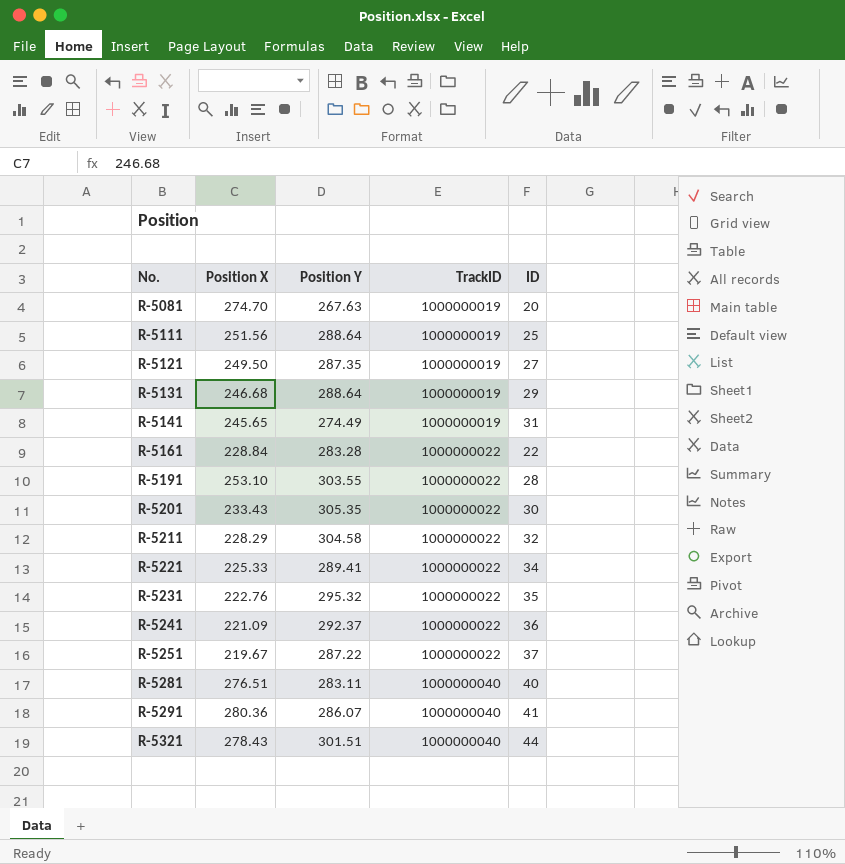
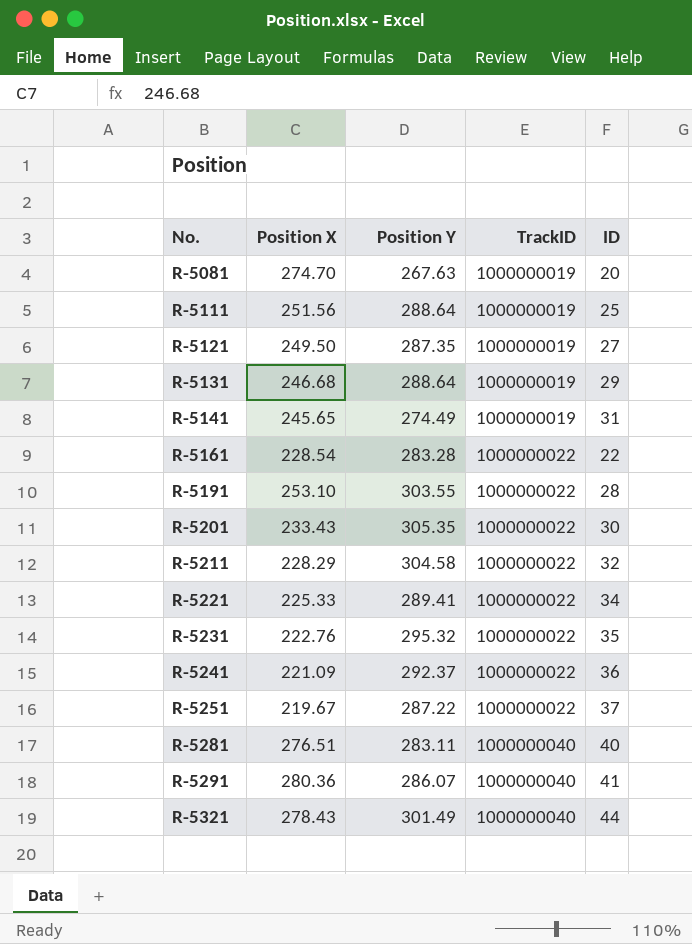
R-5161 | Position X: 228.84 -> 228.54
R-5321 | Position Y: 301.51 -> 301.49

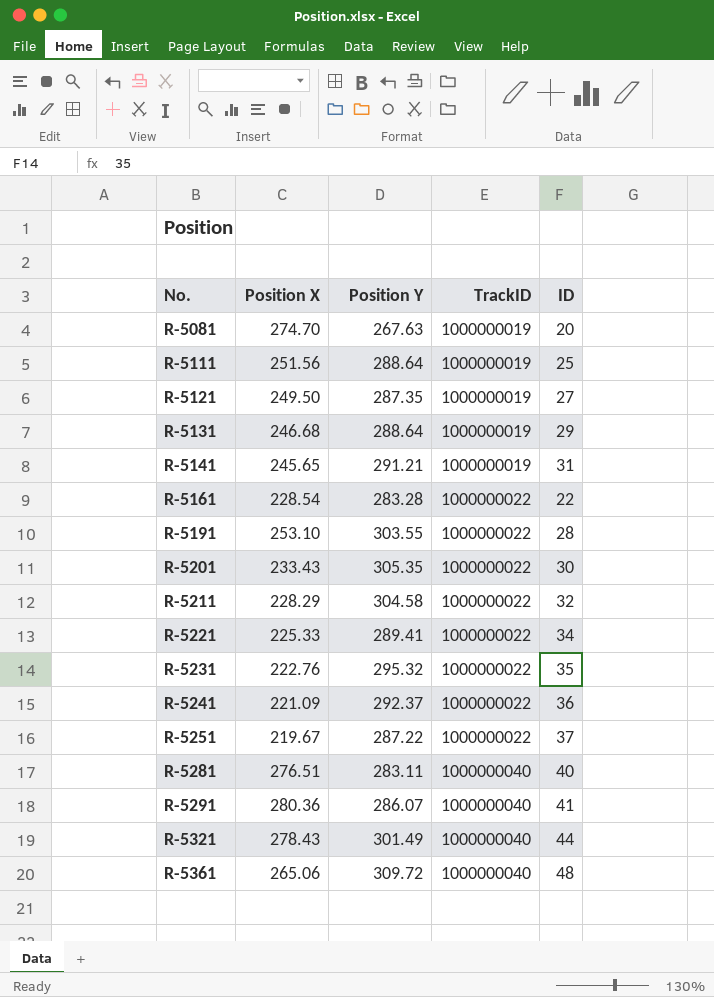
R-5141 | Position Y: 274.49 -> 291.21
row R-5361: none -> 265.06 | 309.72 | 1000000040 | 48

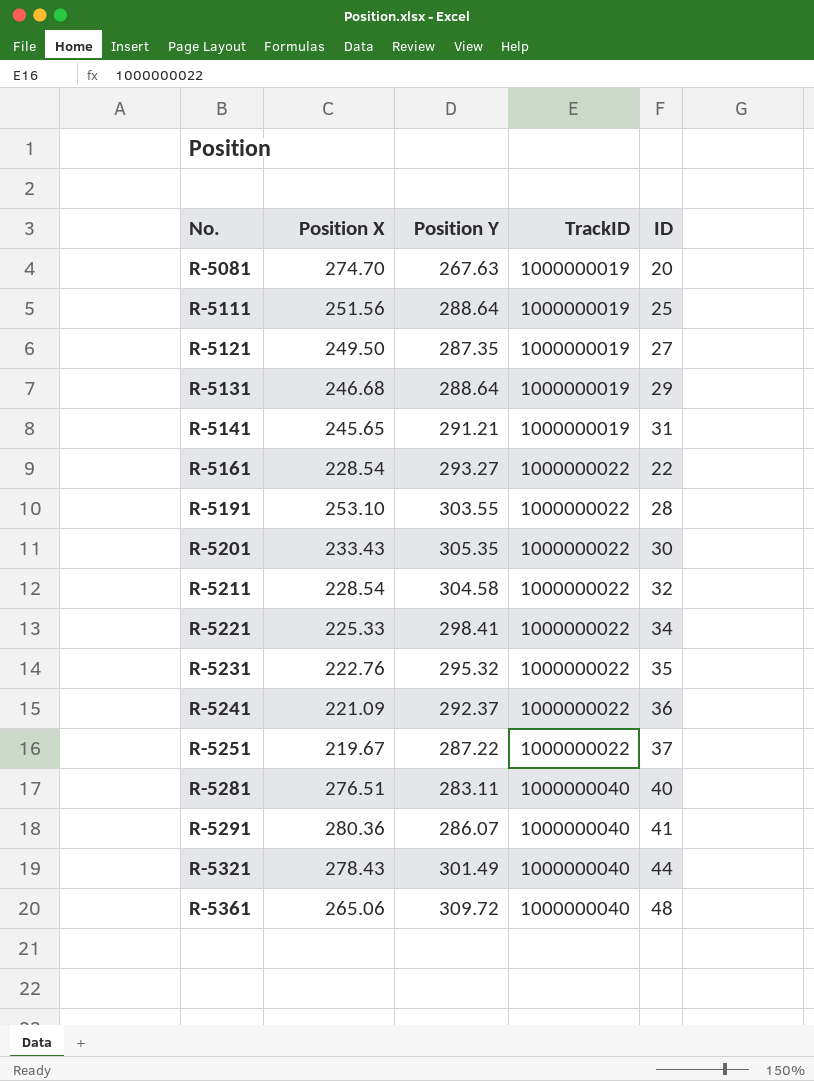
R-5161 | Position Y: 283.28 -> 293.27
R-5211 | Position X: 228.29 -> 228.54
R-5221 | Position Y: 289.41 -> 298.41

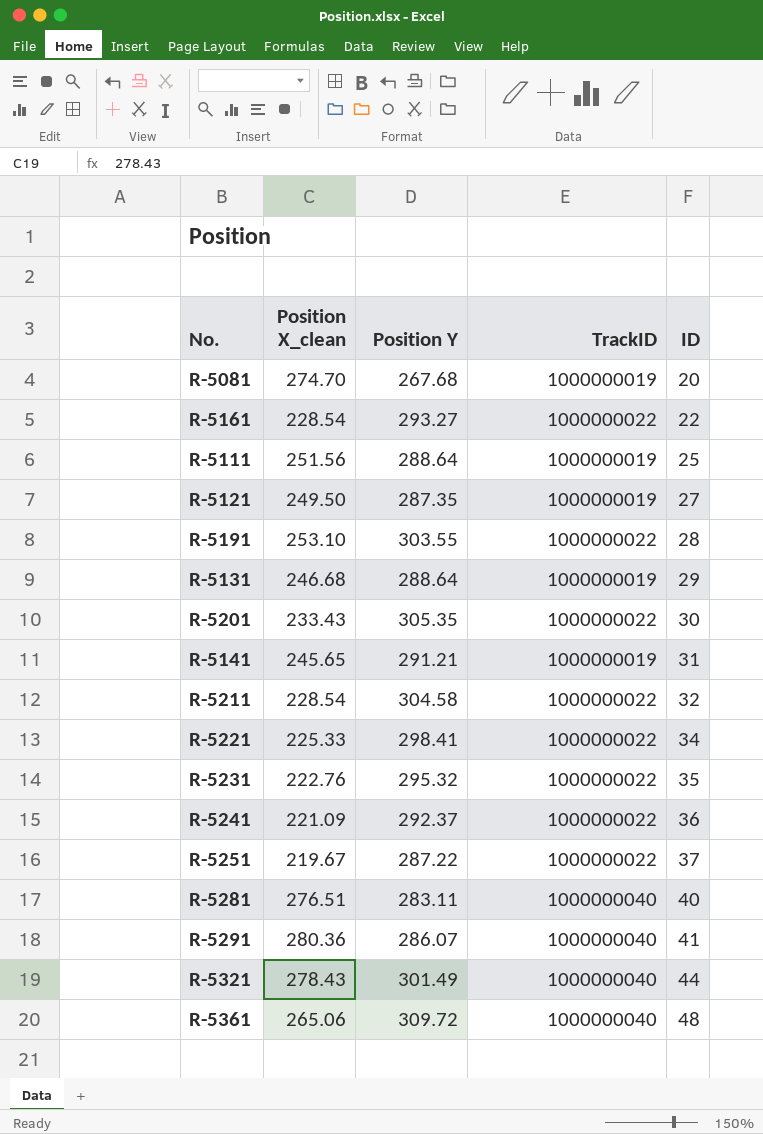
row order: No. ascending -> ID ascending
column name: Position X -> Position X_clean
R-5081 | Position Y: 267.63 -> 267.68

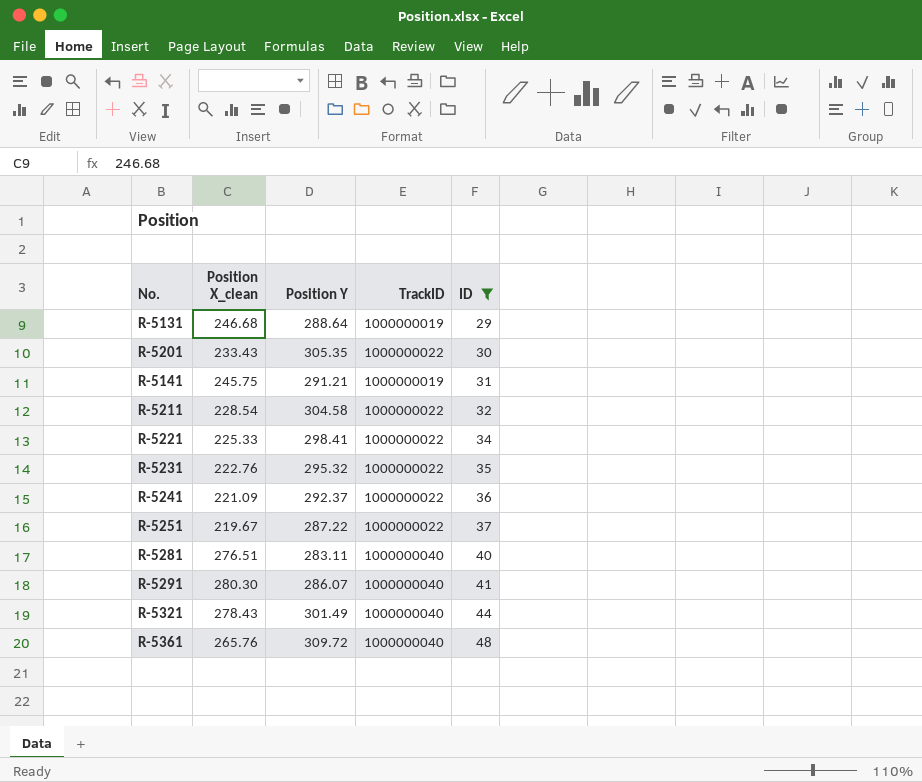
filter: none -> ID >= 29
R-5141 | Position X_clean: 245.65 -> 245.75
R-5291 | Position X_clean: 280.36 -> 280.30
R-5361 | Position X_clean: 265.06 -> 265.76

